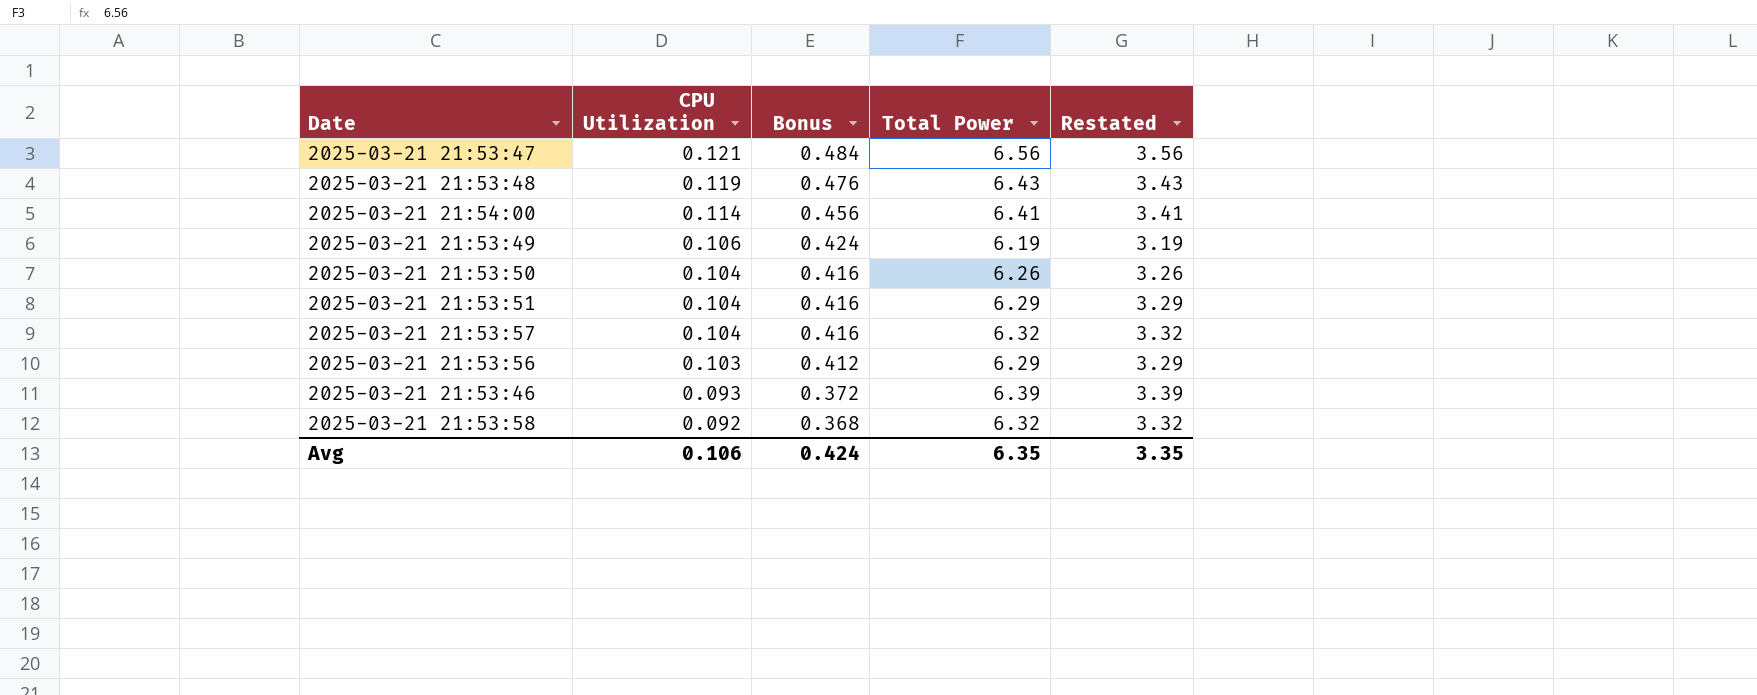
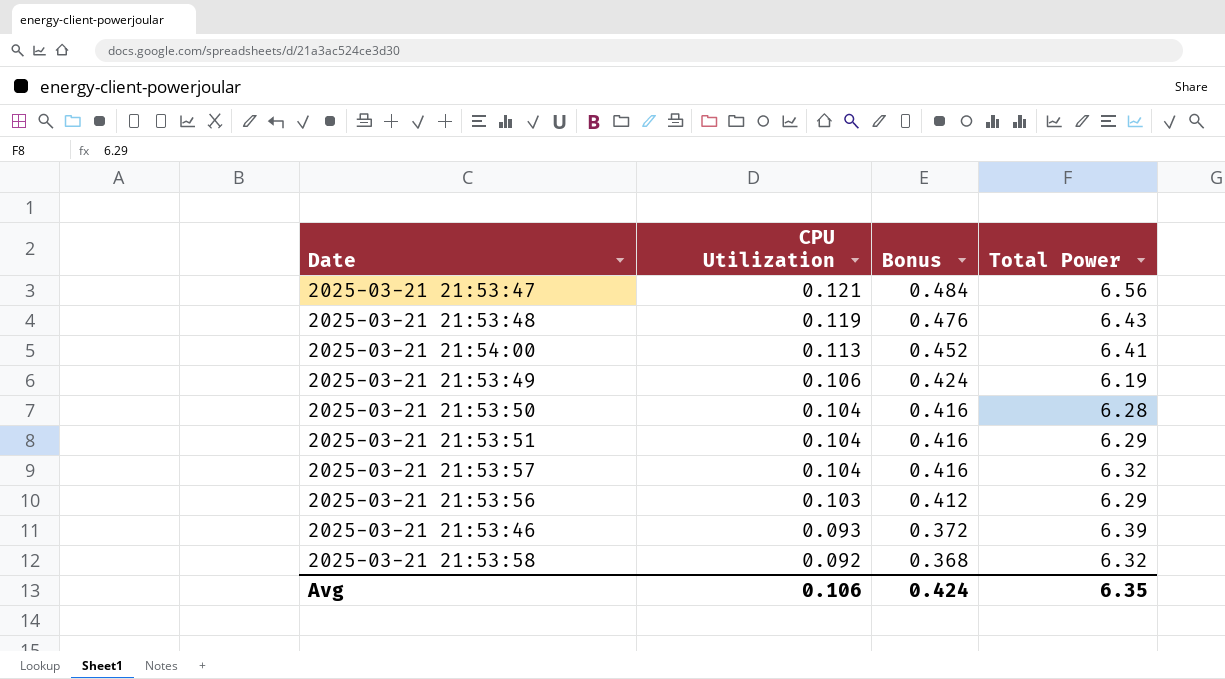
column Restated | formula: [Total Power] - 3 -> none
2025-03-21 21:54:00 | CPU Utilization: 0.114 -> 0.113
2025-03-21 21:54:00 | Bonus: 0.456 -> 0.452
2025-03-21 21:53:50 | Total Power: 6.26 -> 6.28

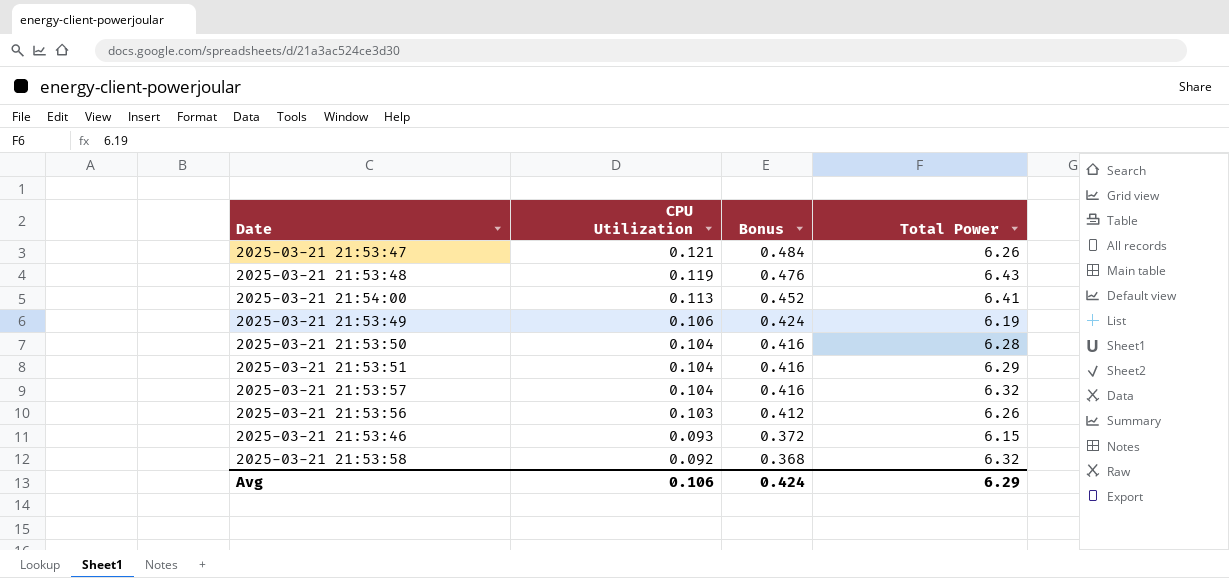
2025-03-21 21:53:47 | Total Power: 6.56 -> 6.26
2025-03-21 21:53:56 | Total Power: 6.29 -> 6.26
2025-03-21 21:53:46 | Total Power: 6.39 -> 6.15
Avg | Total Power: 6.35 -> 6.29

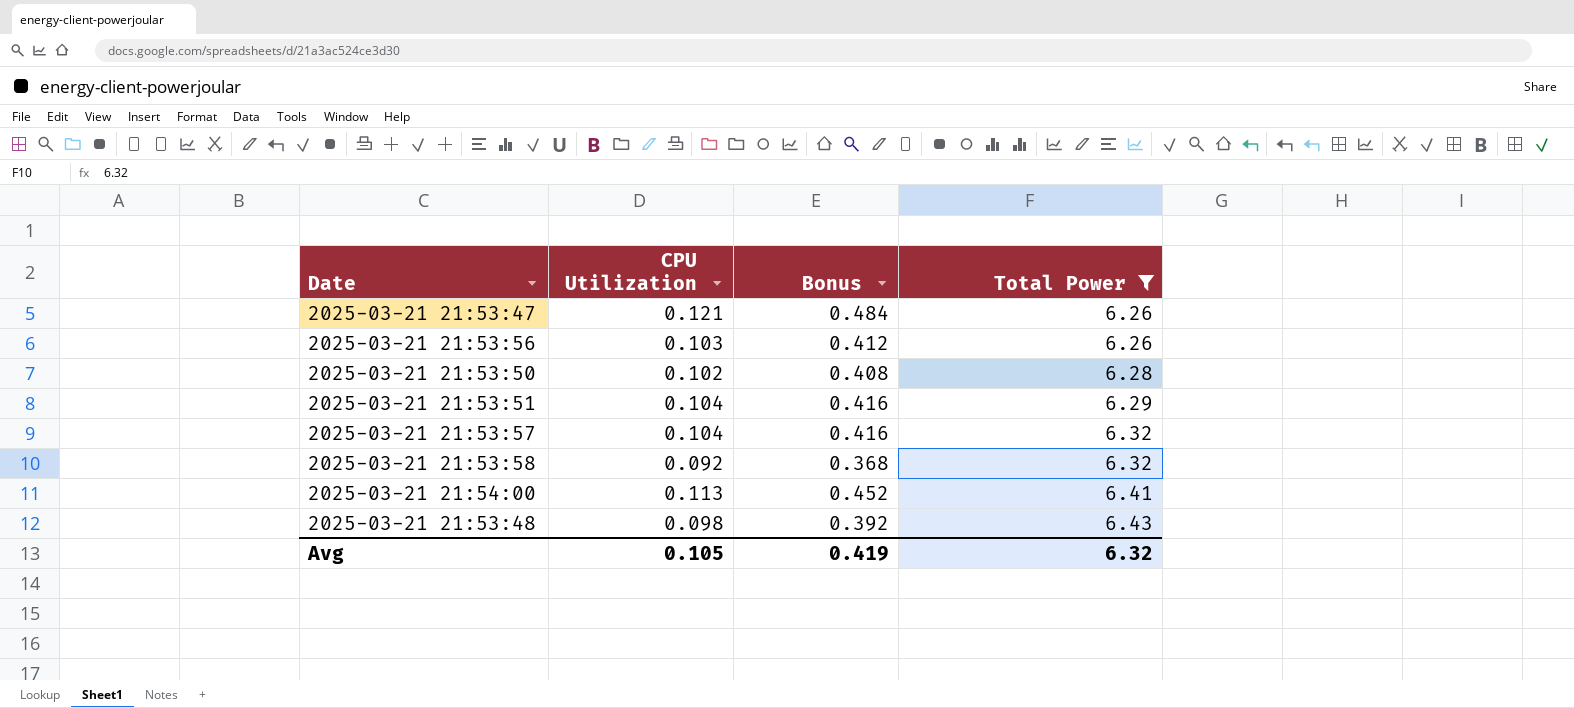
filter: none -> Total Power >= 6.26
row order: CPU Utilization descending -> Total Power ascending
2025-03-21 21:53:50 | CPU Utilization: 0.104 -> 0.102
2025-03-21 21:53:50 | Bonus: 0.416 -> 0.408
2025-03-21 21:53:48 | CPU Utilization: 0.119 -> 0.098
2025-03-21 21:53:48 | Bonus: 0.476 -> 0.392
Avg | CPU Utilization: 0.106 -> 0.105
Avg | Bonus: 0.424 -> 0.419
Avg | Total Power: 6.29 -> 6.32

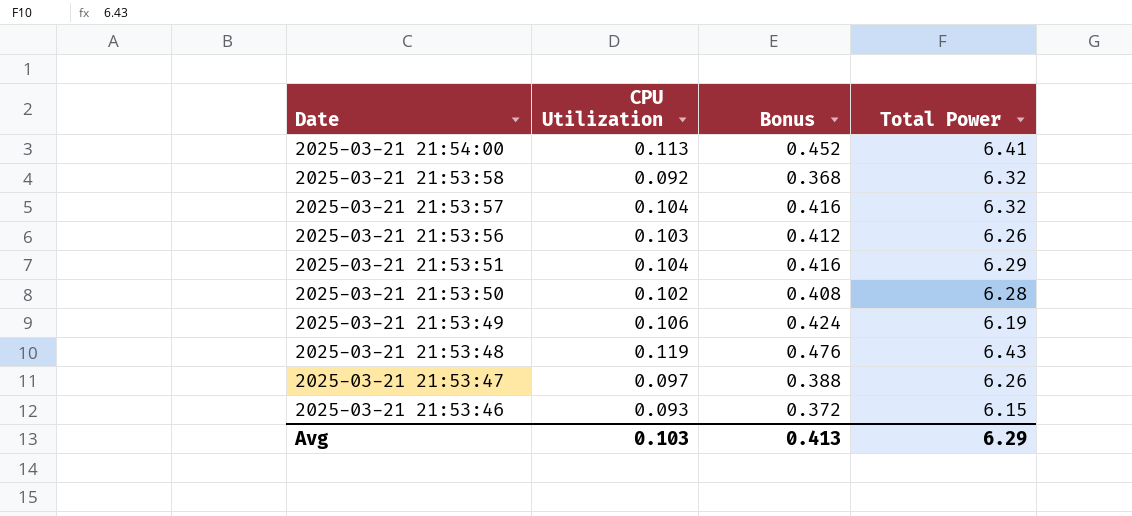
filter: Total Power >= 6.26 -> none
row order: Total Power ascending -> Date descending
2025-03-21 21:53:48 | CPU Utilization: 0.098 -> 0.119
2025-03-21 21:53:48 | Bonus: 0.392 -> 0.476
2025-03-21 21:53:47 | CPU Utilization: 0.121 -> 0.097
2025-03-21 21:53:47 | Bonus: 0.484 -> 0.388
Avg | CPU Utilization: 0.105 -> 0.103
Avg | Bonus: 0.419 -> 0.413
Avg | Total Power: 6.32 -> 6.29

